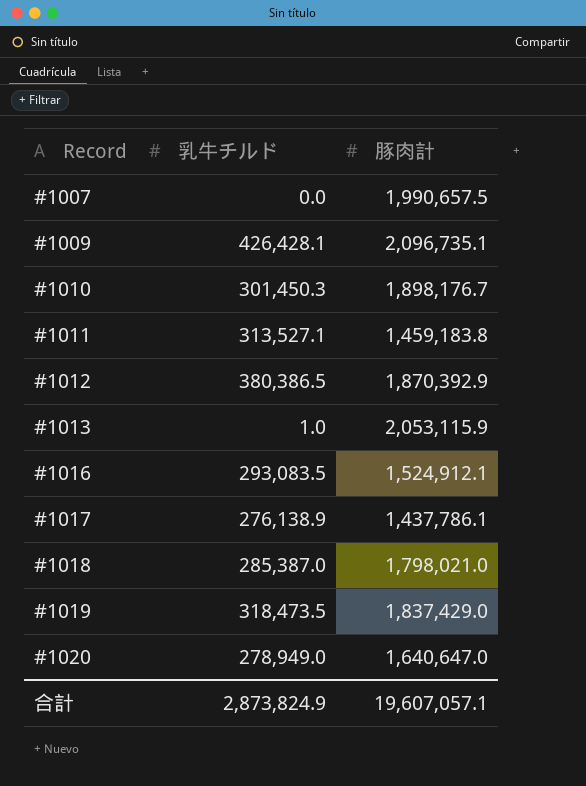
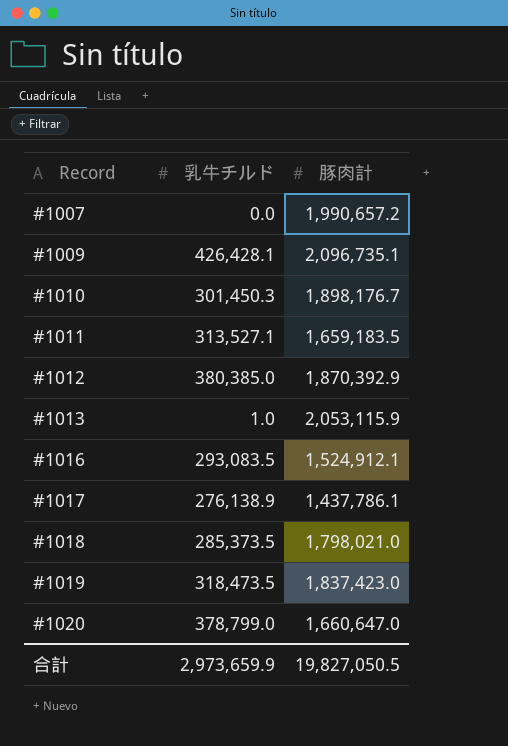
#1007 | 豚肉計: 1,990,657.5 -> 1,990,657.2
#1011 | 豚肉計: 1,459,183.8 -> 1,659,183.5
#1012 | 乳牛チルド: 380,386.5 -> 380,385.0
#1018 | 乳牛チルド: 285,387.0 -> 285,373.5
#1019 | 豚肉計: 1,837,429.0 -> 1,837,423.0
#1020 | 乳牛チルド: 278,949.0 -> 378,799.0
#1020 | 豚肉計: 1,640,647.0 -> 1,660,647.0
合計 | 乳牛チルド: 2,873,824.9 -> 2,973,659.9
合計 | 豚肉計: 19,607,057.1 -> 19,827,050.5

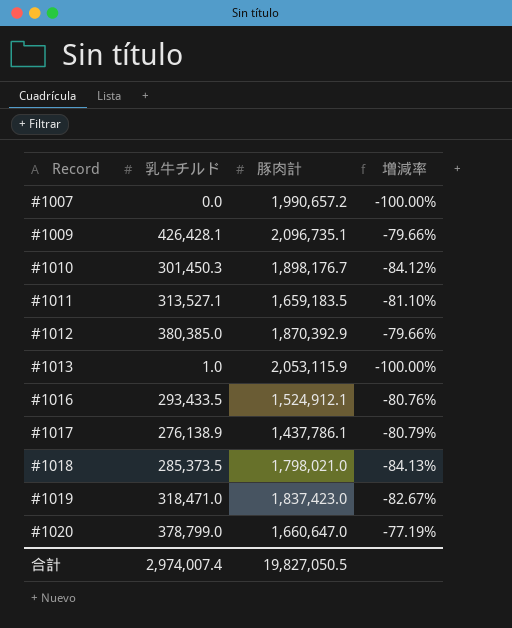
column 増減率 | formula: none -> ([乳牛チルド] - [豚肉計]) / [豚肉計]
#1016 | 乳牛チルド: 293,083.5 -> 293,433.5
#1019 | 乳牛チルド: 318,473.5 -> 318,471.0
合計 | 乳牛チルド: 2,973,659.9 -> 2,974,007.4

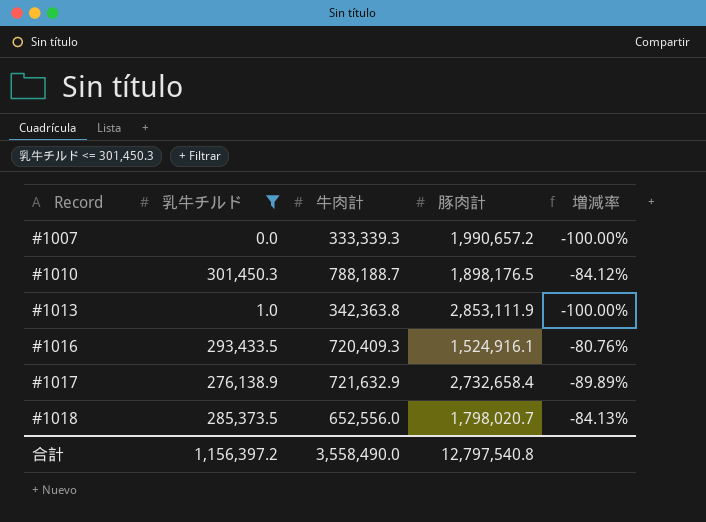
filter: none -> 乳牛チルド <= 301,450.3
column 牛肉計 | position: none -> 3
#1010 | 豚肉計: 1,898,176.7 -> 1,898,176.5
#1013 | 豚肉計: 2,053,115.9 -> 2,853,111.9
#1016 | 豚肉計: 1,524,912.1 -> 1,524,916.1
#1017 | 豚肉計: 1,437,786.1 -> 2,732,658.4
#1017 | 増減率: -80.79% -> -89.89%
#1018 | 豚肉計: 1,798,021.0 -> 1,798,020.7
合計 | 乳牛チルド: 2,974,007.4 -> 1,156,397.2
合計 | 豚肉計: 19,827,050.5 -> 12,797,540.8

